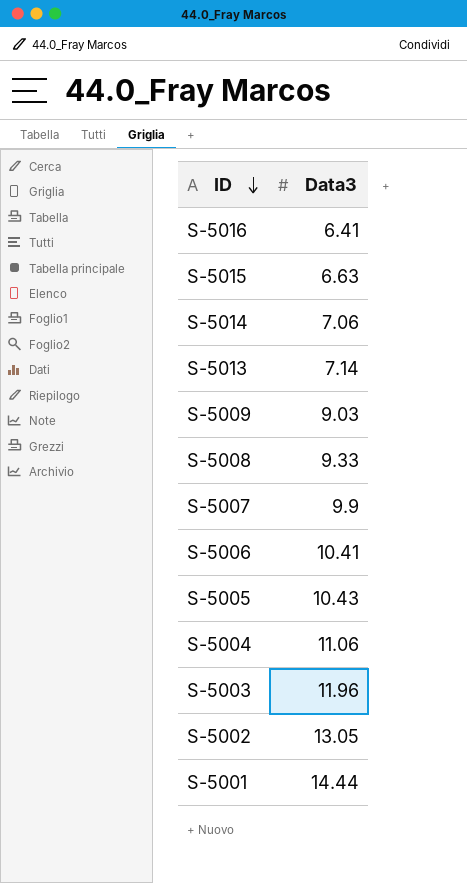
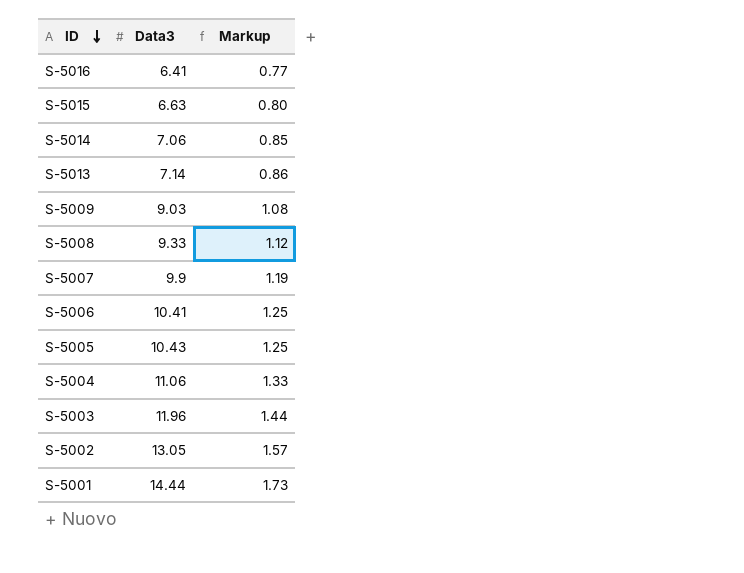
column Markup | formula: none -> [Data3] * 0.12

